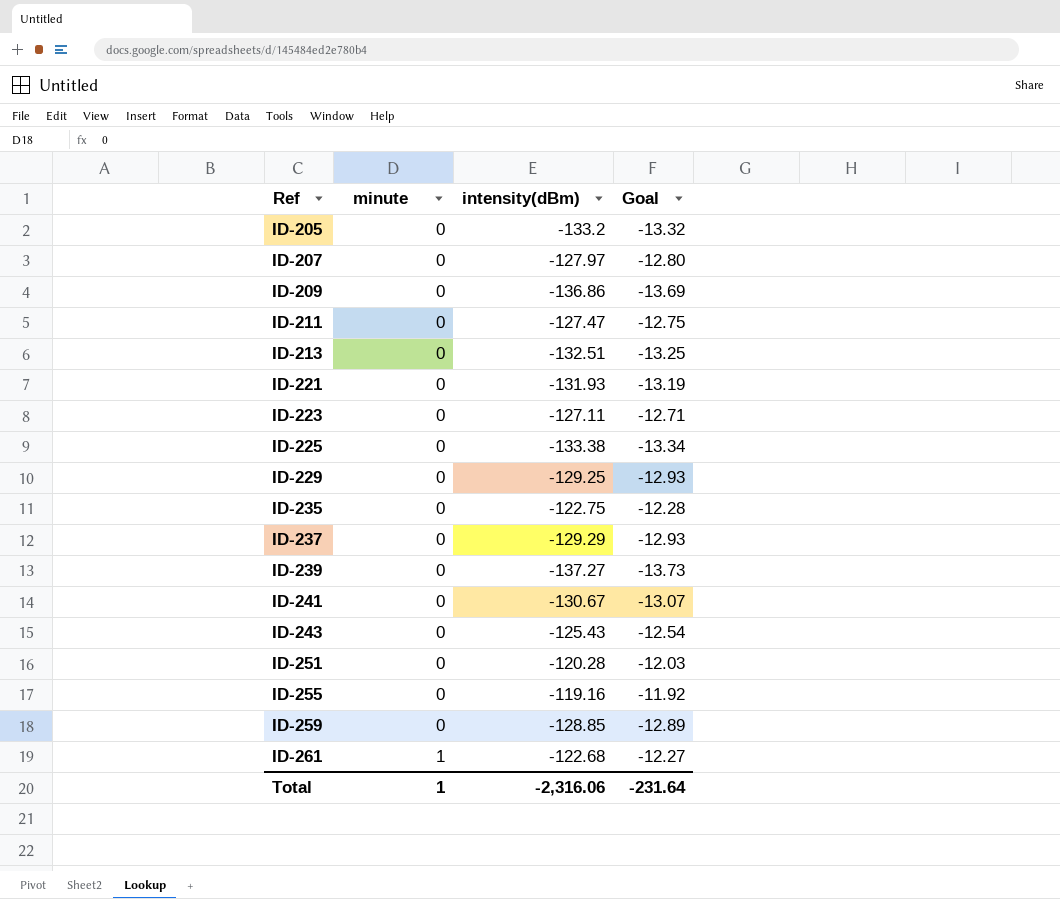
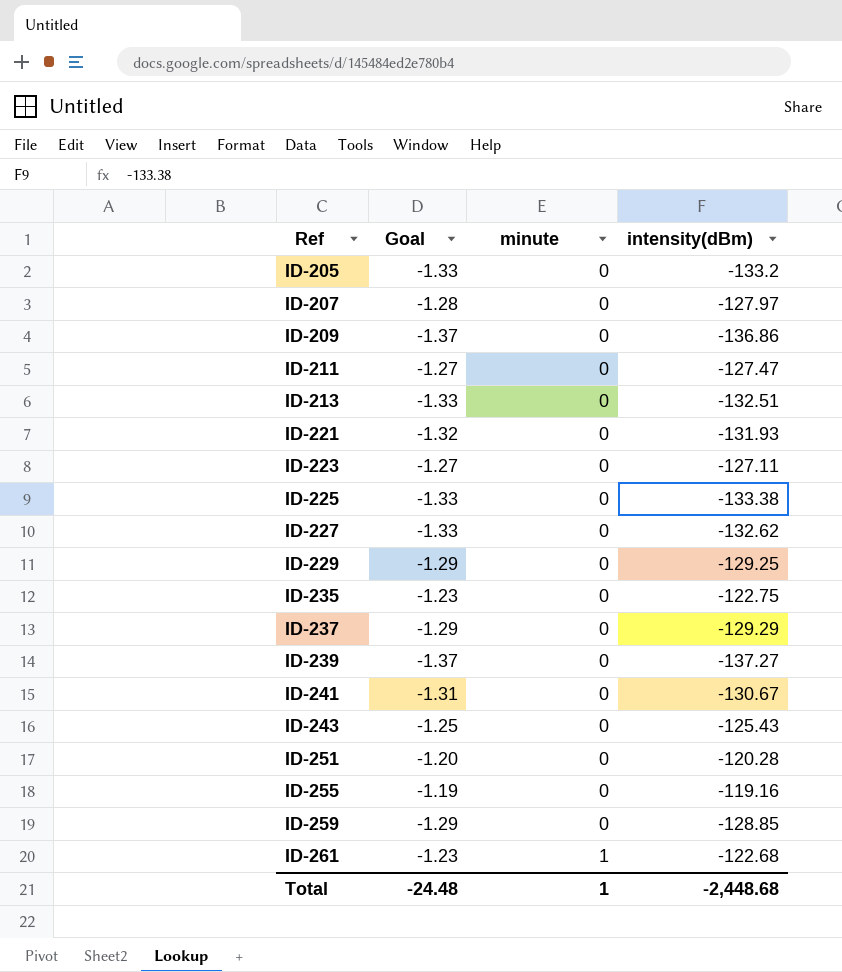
column Goal | formula: [intensity(dBm)] * 0.1 -> [intensity(dBm)] * 0.01
column Goal | position: 4 -> 2
row ID-227: none -> -1.33 | 0 | -132.62
Total | Goal: -231.64 -> -24.48
Total | intensity(dBm): -2,316.06 -> -2,448.68

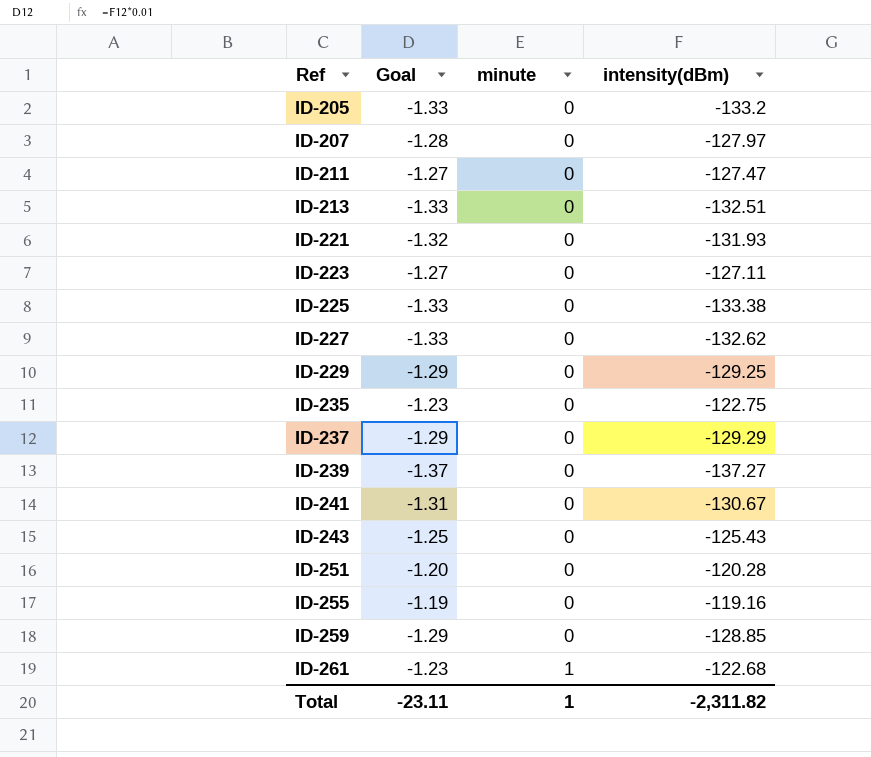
row ID-209: -1.37 | 0 | -136.86 -> none
Total | Goal: -24.48 -> -23.11
Total | intensity(dBm): -2,448.68 -> -2,311.82

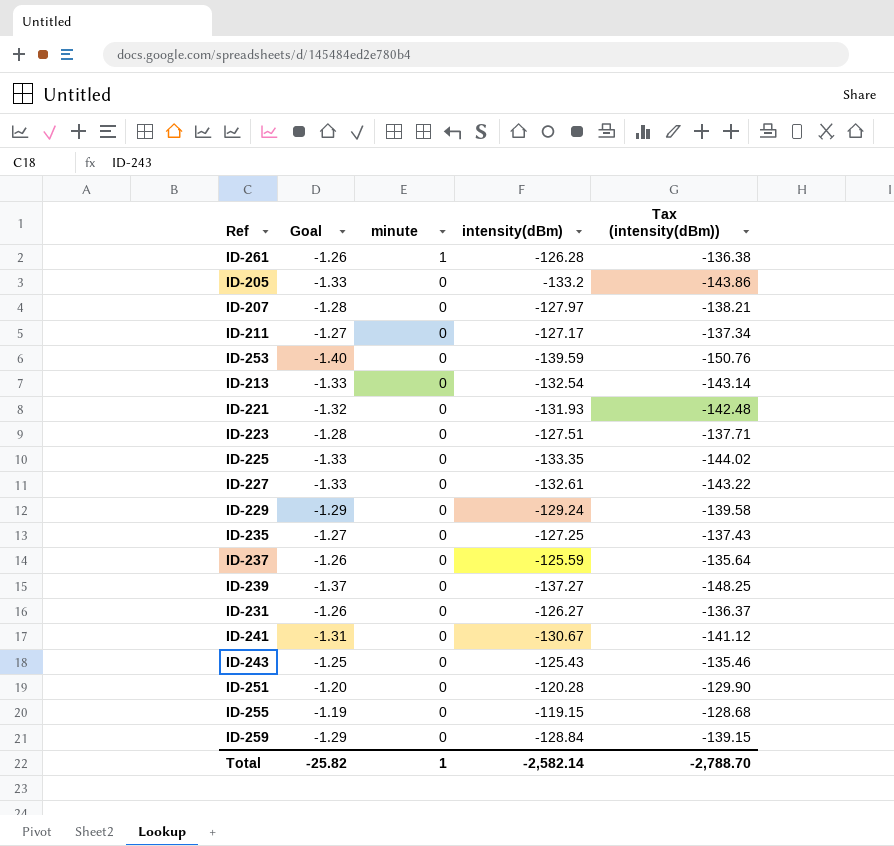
row order: Ref ascending -> minute descending
column Tax (intensity(dBm)) | formula: none -> [intensity(dBm)] * 1.08
ID-261 | Goal: -1.23 -> -1.26
ID-261 | intensity(dBm): -122.68 -> -126.28
ID-211 | intensity(dBm): -127.47 -> -127.17
row ID-253: none -> -1.40 | 0 | -139.59 | -150.76
ID-213 | intensity(dBm): -132.51 -> -132.54
ID-223 | Goal: -1.27 -> -1.28
ID-223 | intensity(dBm): -127.11 -> -127.51
ID-225 | intensity(dBm): -133.38 -> -133.35
ID-227 | intensity(dBm): -132.62 -> -132.61
ID-229 | intensity(dBm): -129.25 -> -129.24
ID-235 | Goal: -1.23 -> -1.27
ID-235 | intensity(dBm): -122.75 -> -127.25
ID-237 | Goal: -1.29 -> -1.26
ID-237 | intensity(dBm): -129.29 -> -125.59
row ID-231: none -> -1.26 | 0 | -126.27 | -136.37
ID-255 | intensity(dBm): -119.16 -> -119.15
ID-259 | intensity(dBm): -128.85 -> -128.84
Total | Goal: -23.11 -> -25.82
Total | intensity(dBm): -2,311.82 -> -2,582.14

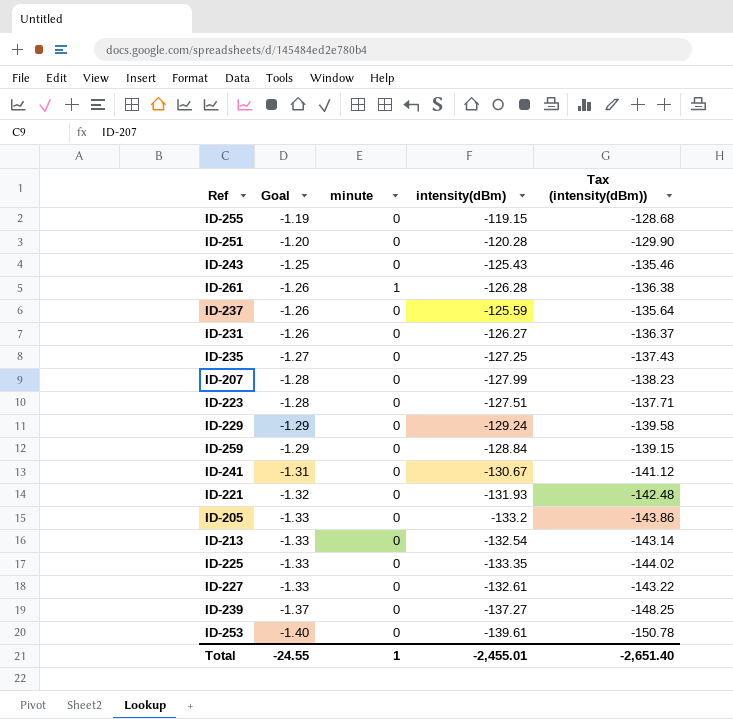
row order: minute descending -> Goal descending
row ID-211: -1.27 | 0 | -127.17 | -137.34 -> none
ID-207 | intensity(dBm): -127.97 -> -127.99
ID-207 | Tax (intensity(dBm)): -138.21 -> -138.23
ID-253 | intensity(dBm): -139.59 -> -139.61
ID-253 | Tax (intensity(dBm)): -150.76 -> -150.78
Total | Goal: -25.82 -> -24.55
Total | intensity(dBm): -2,582.14 -> -2,455.01
Total | Tax (intensity(dBm)): -2,788.70 -> -2,651.40

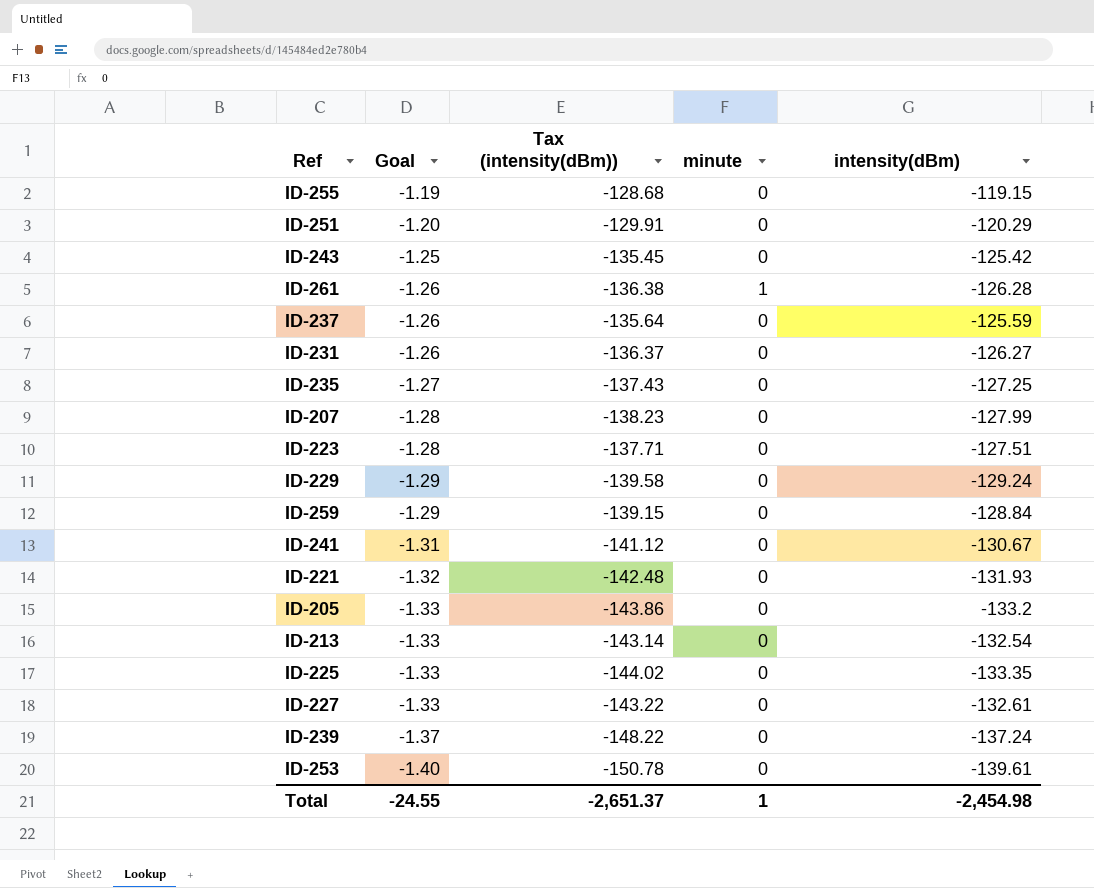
column Tax (intensity(dBm)) | position: 5 -> 3
ID-251 | Tax (intensity(dBm)): -129.90 -> -129.91
ID-251 | intensity(dBm): -120.28 -> -120.29
ID-243 | Tax (intensity(dBm)): -135.46 -> -135.45
ID-243 | intensity(dBm): -125.43 -> -125.42
ID-239 | Tax (intensity(dBm)): -148.25 -> -148.22
ID-239 | intensity(dBm): -137.27 -> -137.24
Total | Tax (intensity(dBm)): -2,651.40 -> -2,651.37
Total | intensity(dBm): -2,455.01 -> -2,454.98

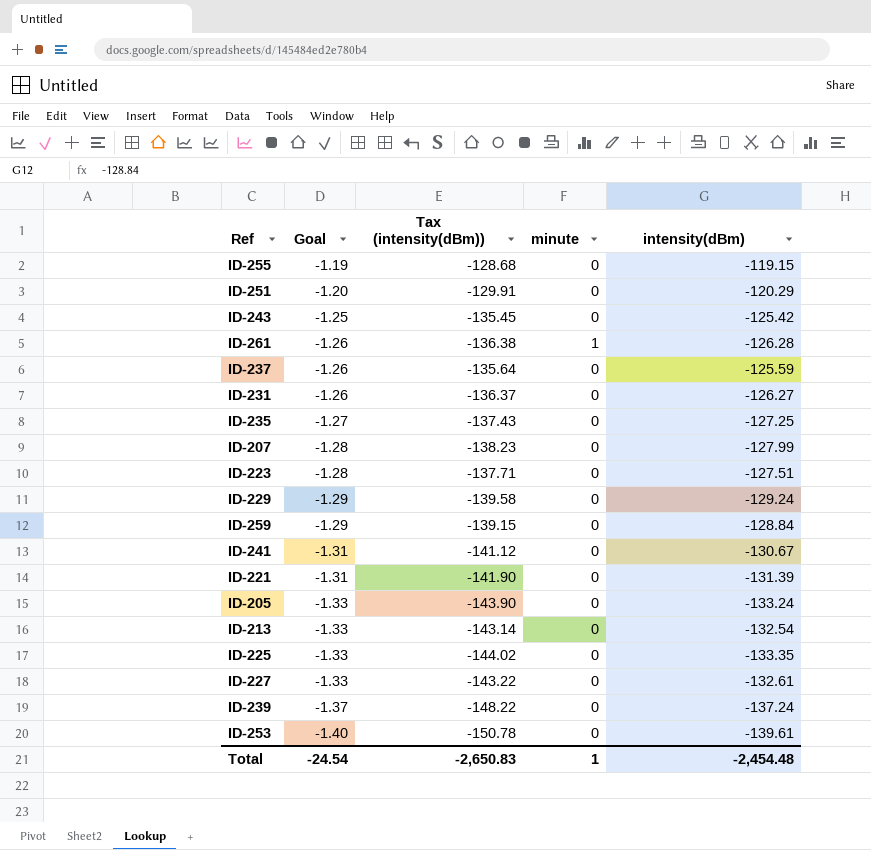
ID-221 | Goal: -1.32 -> -1.31
ID-221 | Tax (intensity(dBm)): -142.48 -> -141.90
ID-221 | intensity(dBm): -131.93 -> -131.39
ID-205 | Tax (intensity(dBm)): -143.86 -> -143.90
ID-205 | intensity(dBm): -133.2 -> -133.24
Total | Goal: -24.55 -> -24.54
Total | Tax (intensity(dBm)): -2,651.37 -> -2,650.83
Total | intensity(dBm): -2,454.98 -> -2,454.48

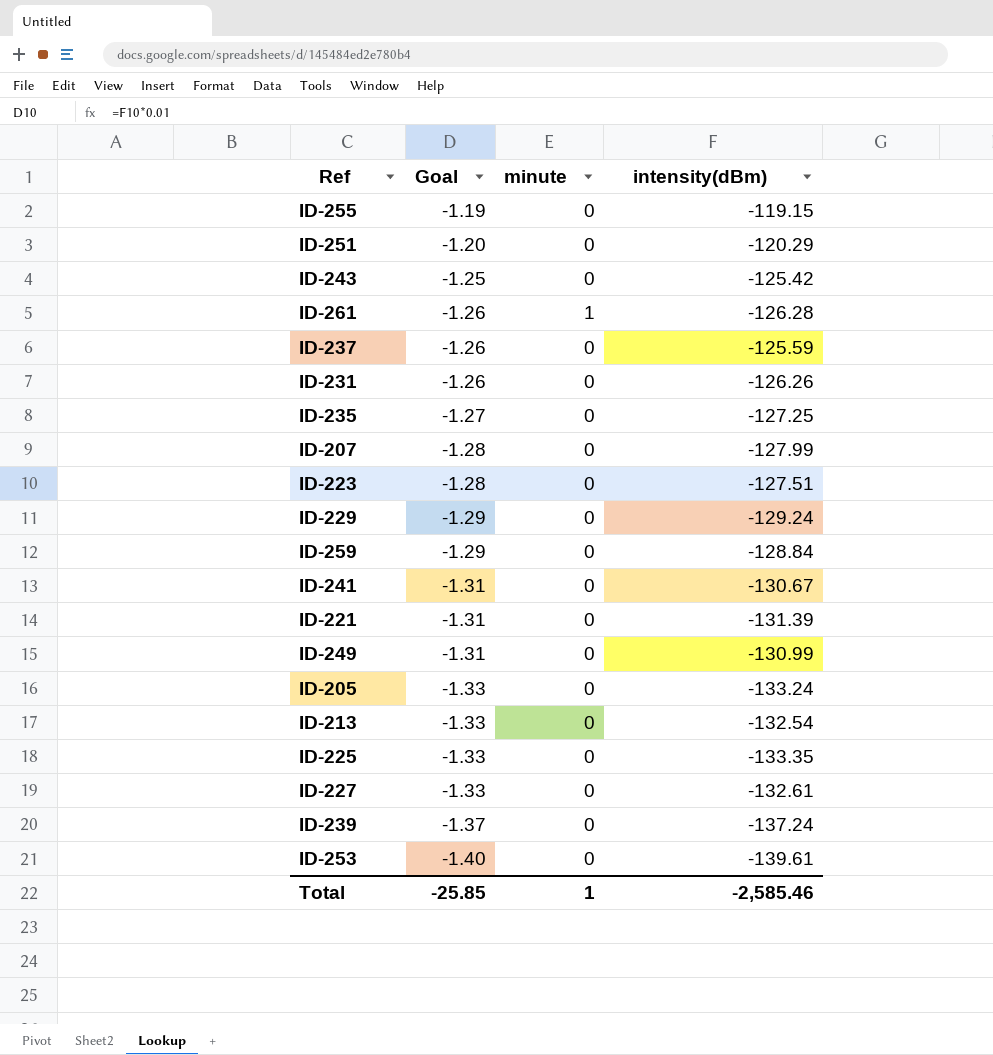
column Tax (intensity(dBm)) | formula: [intensity(dBm)] * 1.08 -> none
ID-231 | intensity(dBm): -126.27 -> -126.26
row ID-249: none -> -1.31 | 0 | -130.99
Total | Goal: -24.54 -> -25.85
Total | intensity(dBm): -2,454.48 -> -2,585.46

